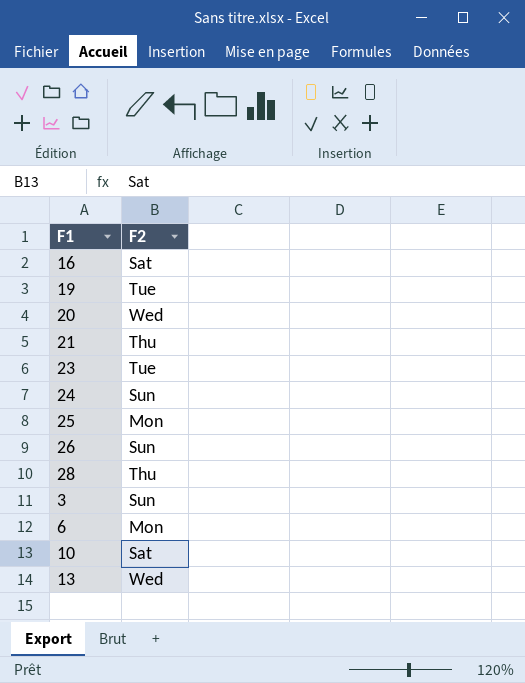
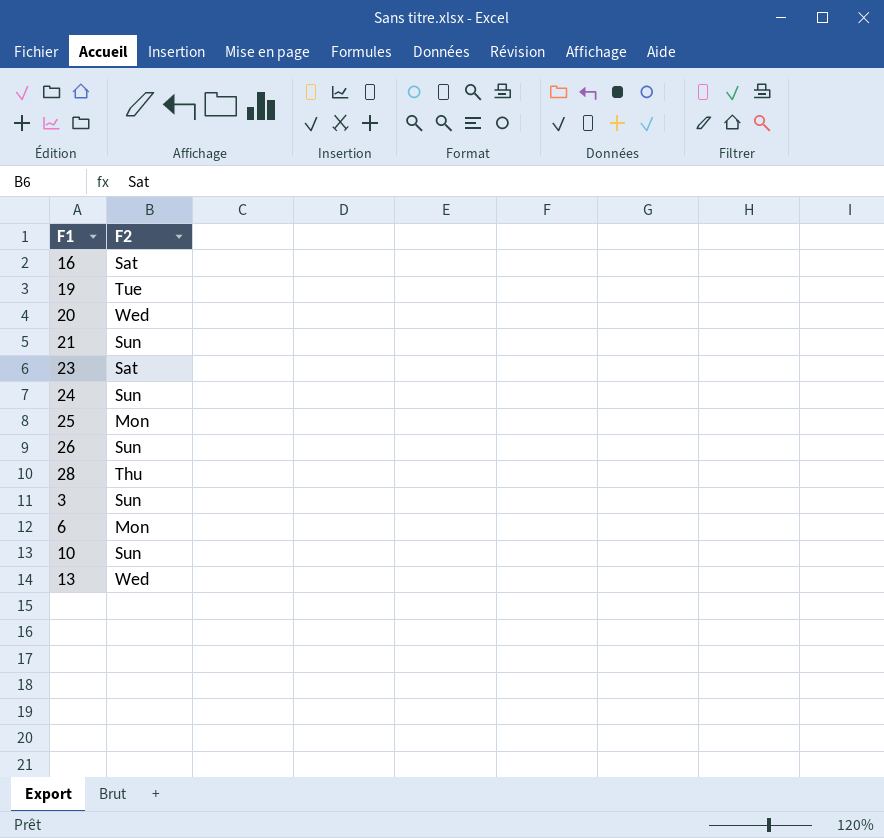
21 | F2: Thu -> Sun
23 | F2: Tue -> Sat
10 | F2: Sat -> Sun

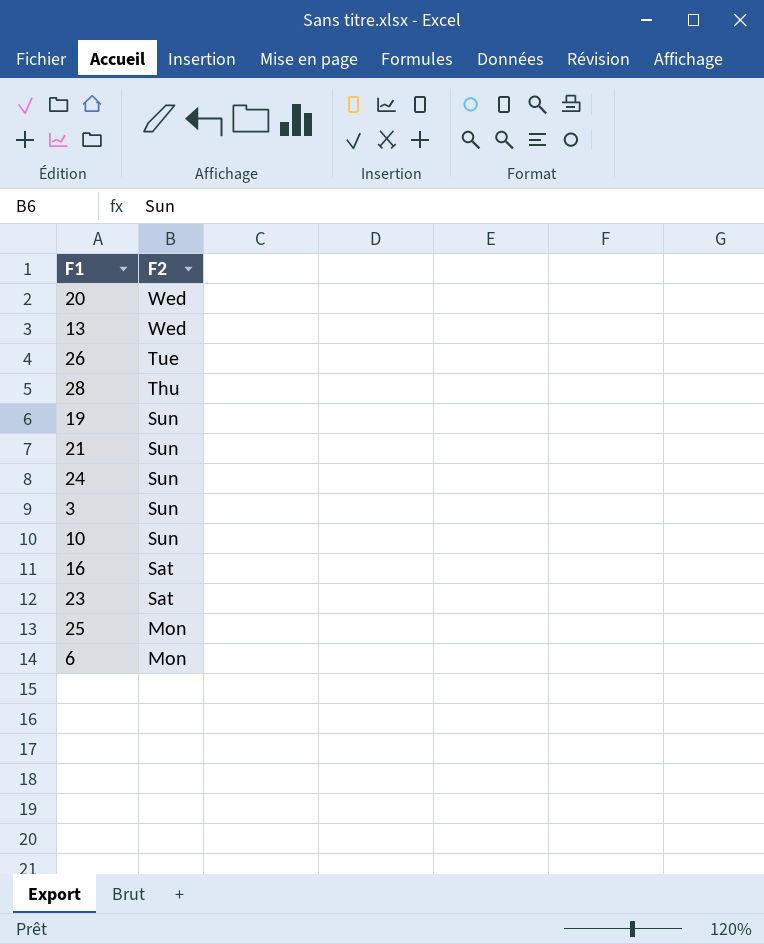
row order: none -> F2 descending
26 | F2: Sun -> Tue
19 | F2: Tue -> Sun

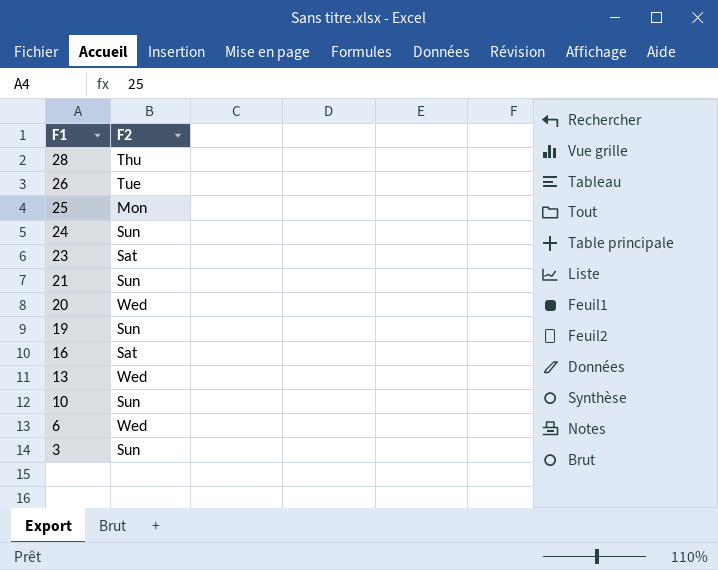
row order: F2 descending -> F1 descending
6 | F2: Mon -> Wed

